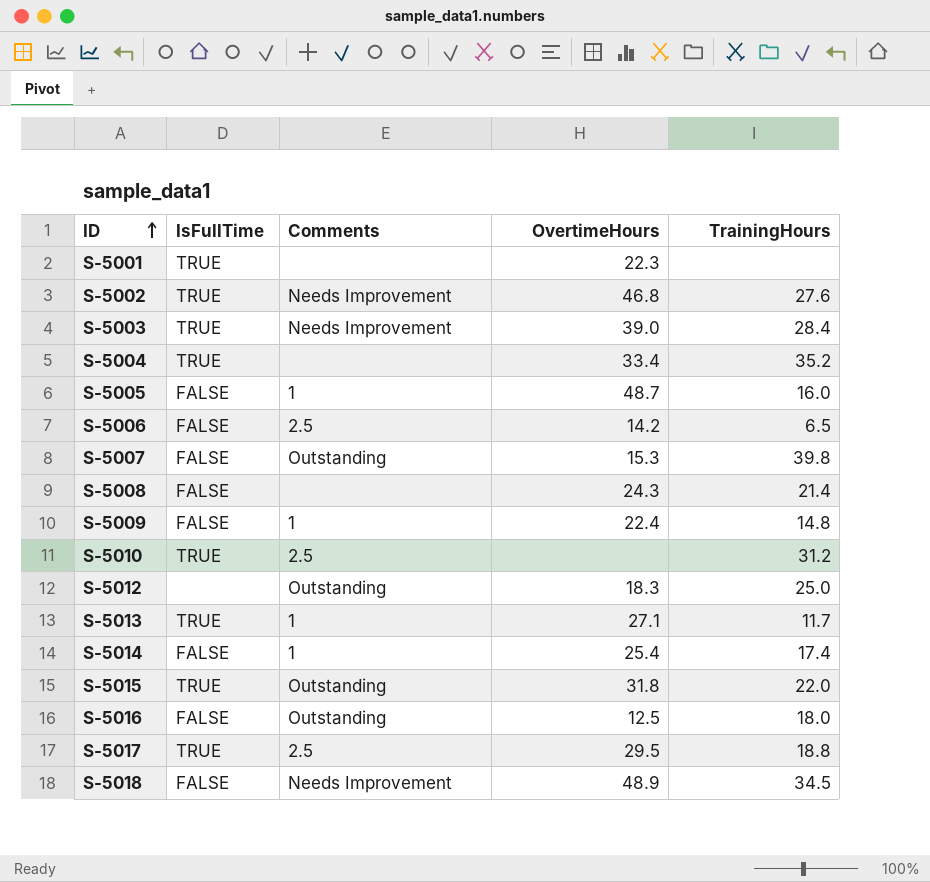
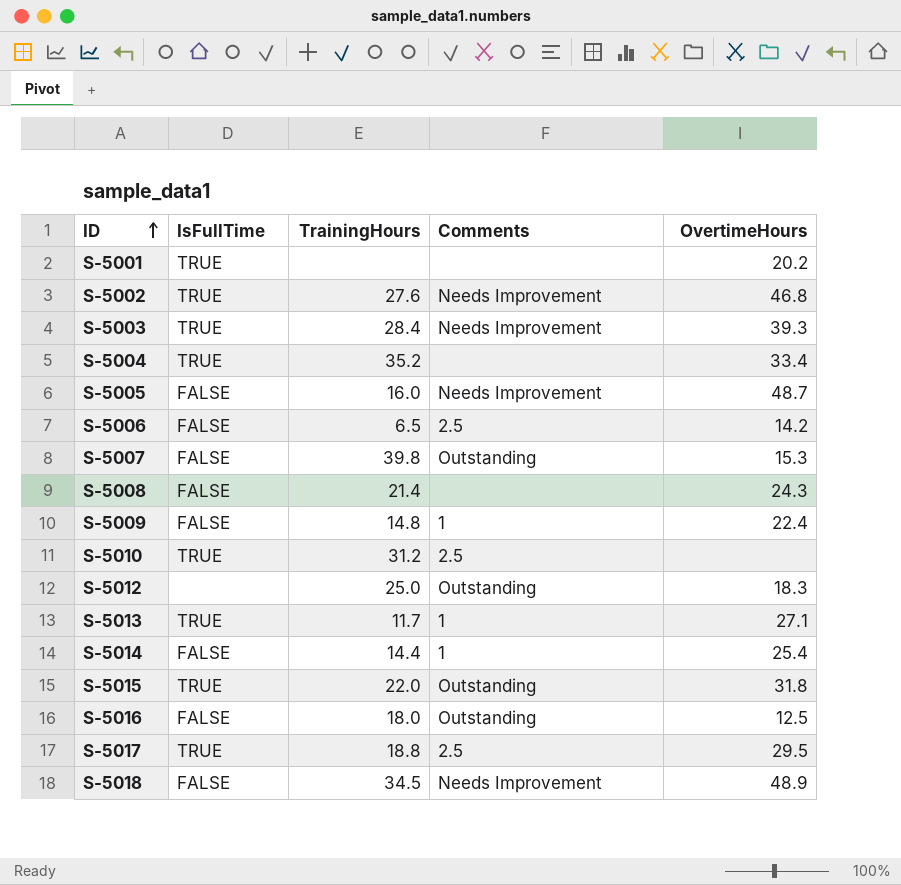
column TrainingHours | position: 5 -> 3
S-5001 | OvertimeHours: 22.3 -> 20.2
S-5003 | OvertimeHours: 39.0 -> 39.3
S-5005 | Comments: 1 -> Needs Improvement
S-5014 | TrainingHours: 17.4 -> 14.4

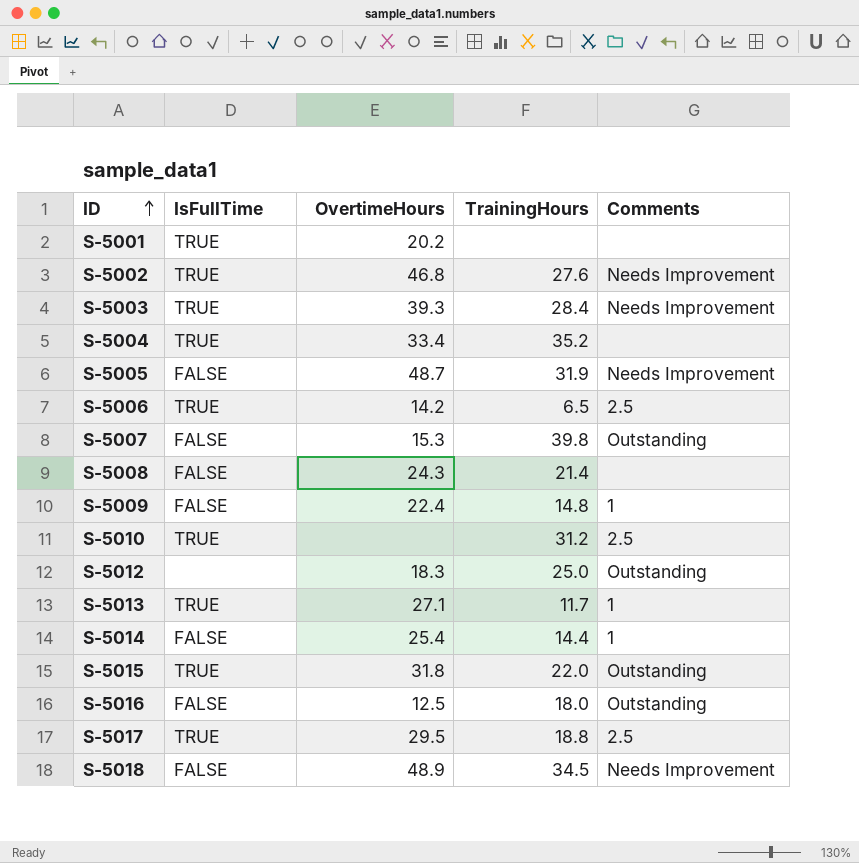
column OvertimeHours | position: 5 -> 3
S-5005 | TrainingHours: 16.0 -> 31.9
S-5006 | IsFullTime: FALSE -> TRUE

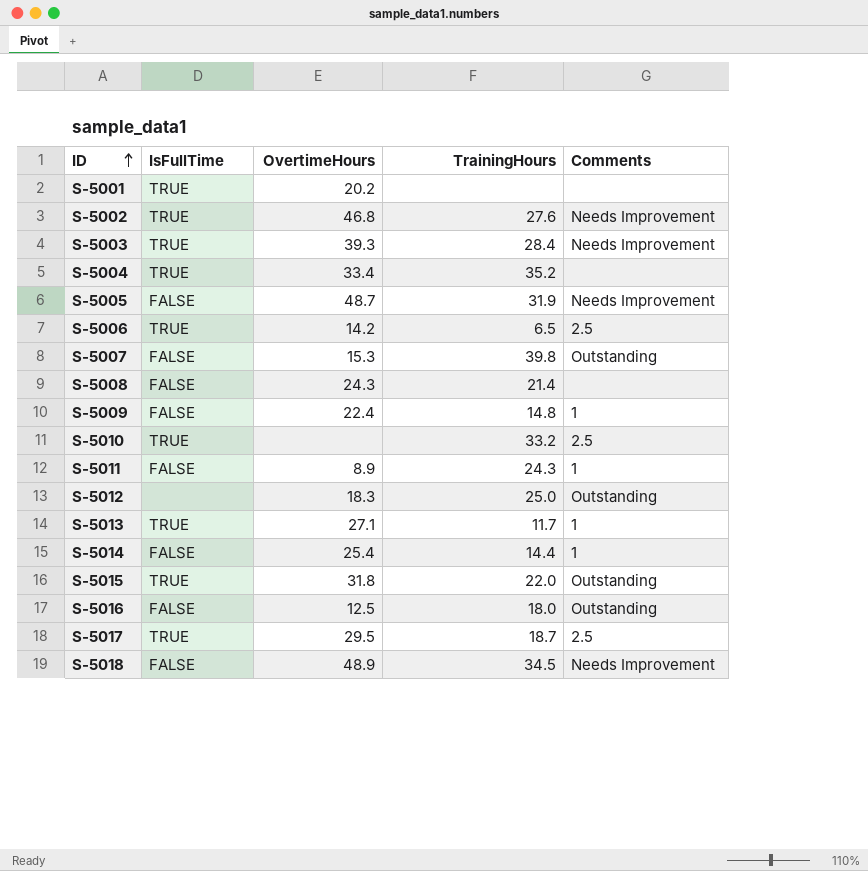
S-5010 | TrainingHours: 31.2 -> 33.2
row S-5011: none -> FALSE | 8.9 | 24.3 | 1
S-5017 | TrainingHours: 18.8 -> 18.7

